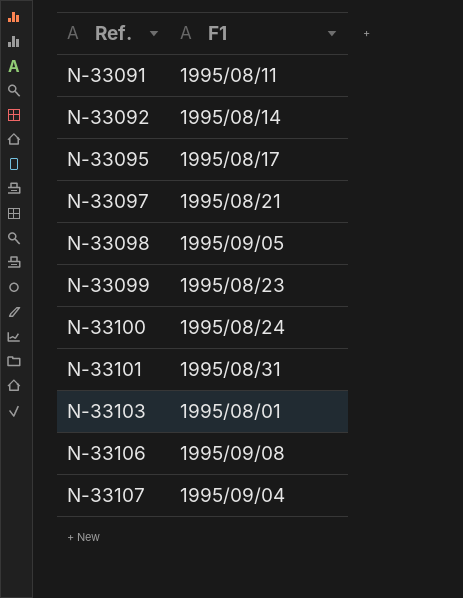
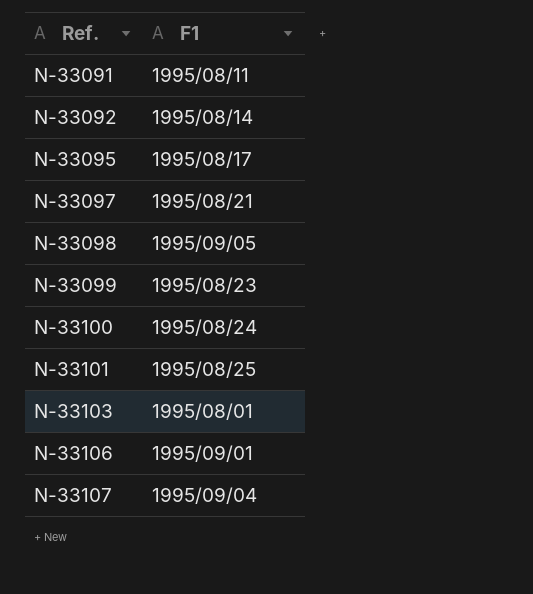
N-33101 | F1: 1995/08/31 -> 1995/08/25
N-33106 | F1: 1995/09/08 -> 1995/09/01

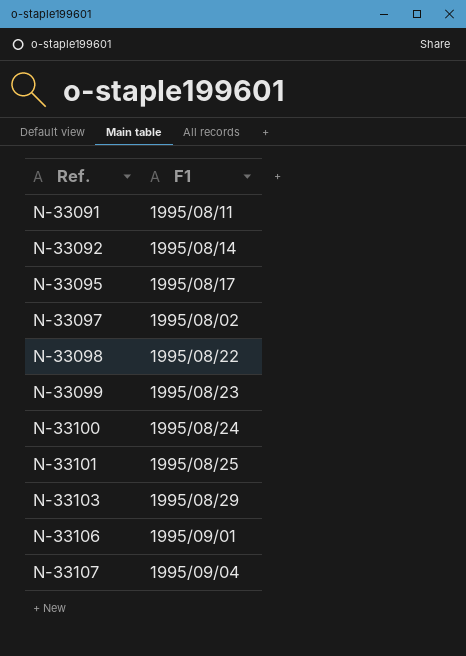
N-33097 | F1: 1995/08/21 -> 1995/08/02
N-33098 | F1: 1995/09/05 -> 1995/08/22
N-33103 | F1: 1995/08/01 -> 1995/08/29

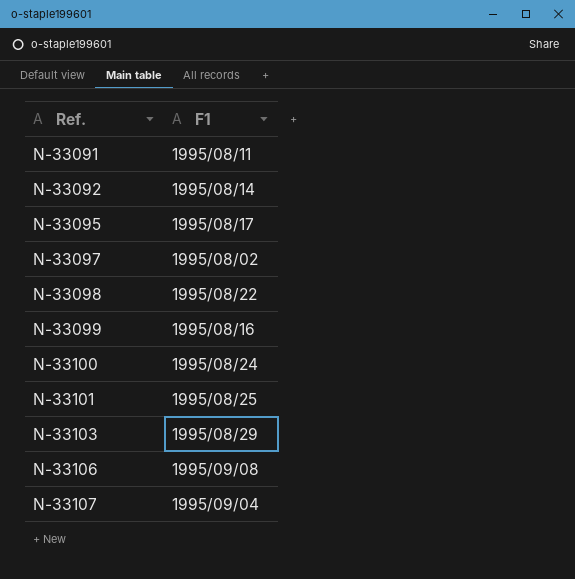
N-33099 | F1: 1995/08/23 -> 1995/08/16
N-33106 | F1: 1995/09/01 -> 1995/09/08

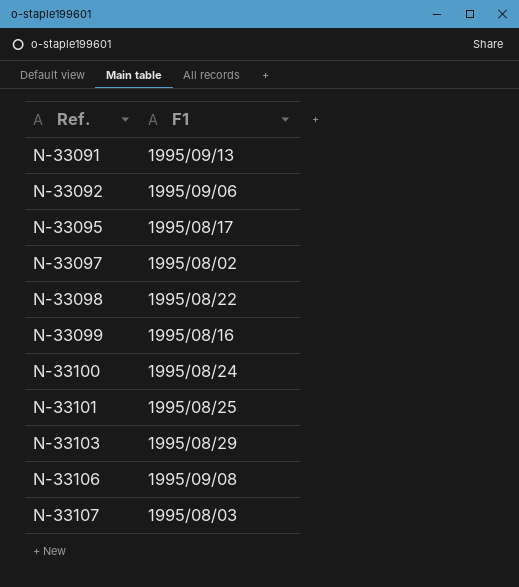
N-33091 | F1: 1995/08/11 -> 1995/09/13
N-33092 | F1: 1995/08/14 -> 1995/09/06
N-33107 | F1: 1995/09/04 -> 1995/08/03

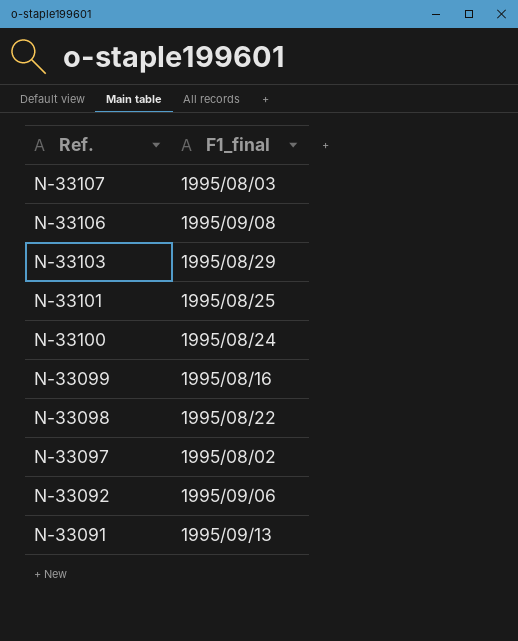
row order: Ref. ascending -> Ref. descending
column name: F1 -> F1_final
row N-33095: 1995/08/17 -> none

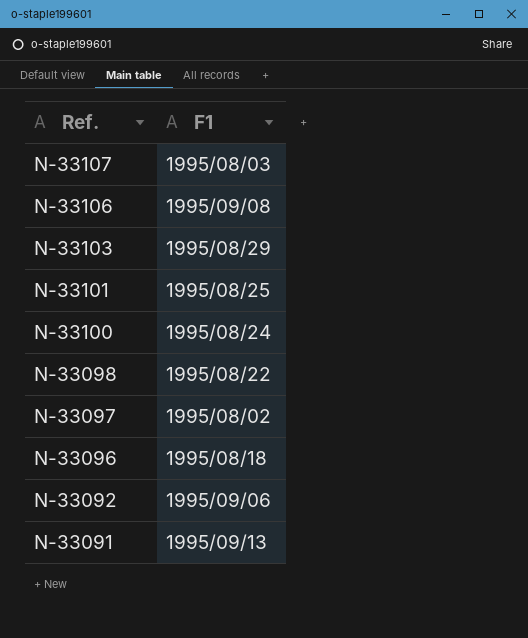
column name: F1_final -> F1
row N-33099: 1995/08/16 -> none
row N-33096: none -> 1995/08/18

